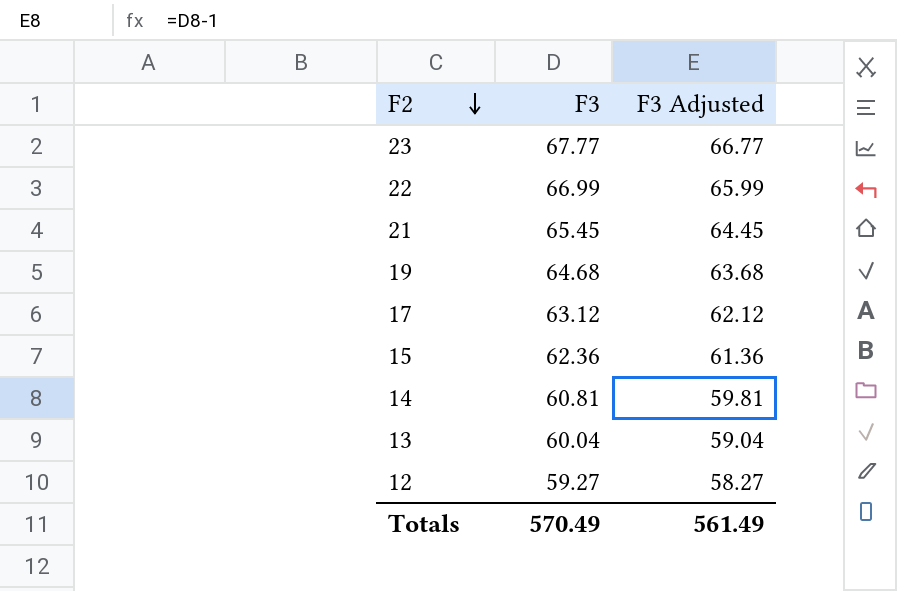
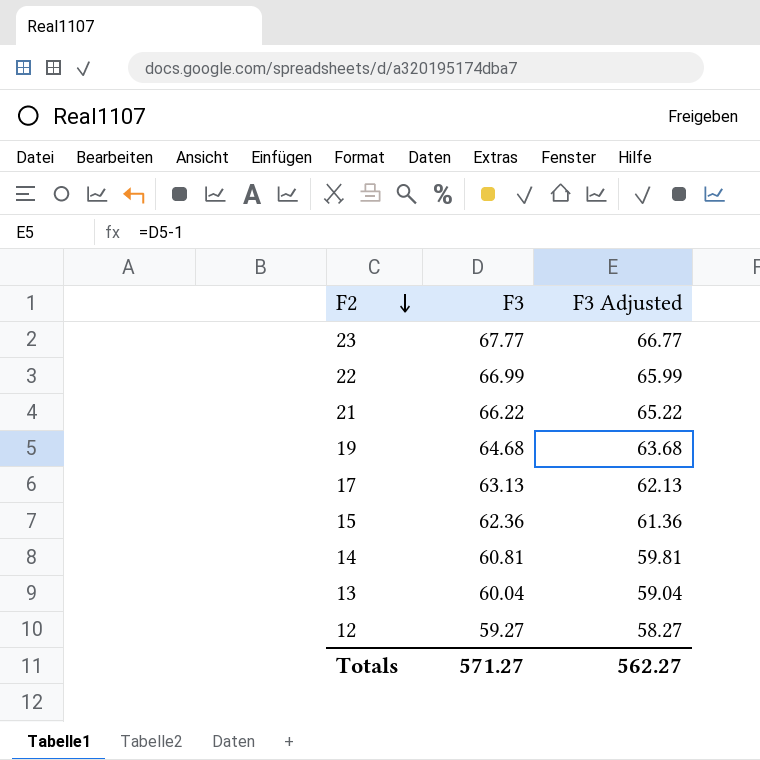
21 | F3: 65.45 -> 66.22
21 | F3 Adjusted: 64.45 -> 65.22
17 | F3: 63.12 -> 63.13
17 | F3 Adjusted: 62.12 -> 62.13
Totals | F3: 570.49 -> 571.27
Totals | F3 Adjusted: 561.49 -> 562.27

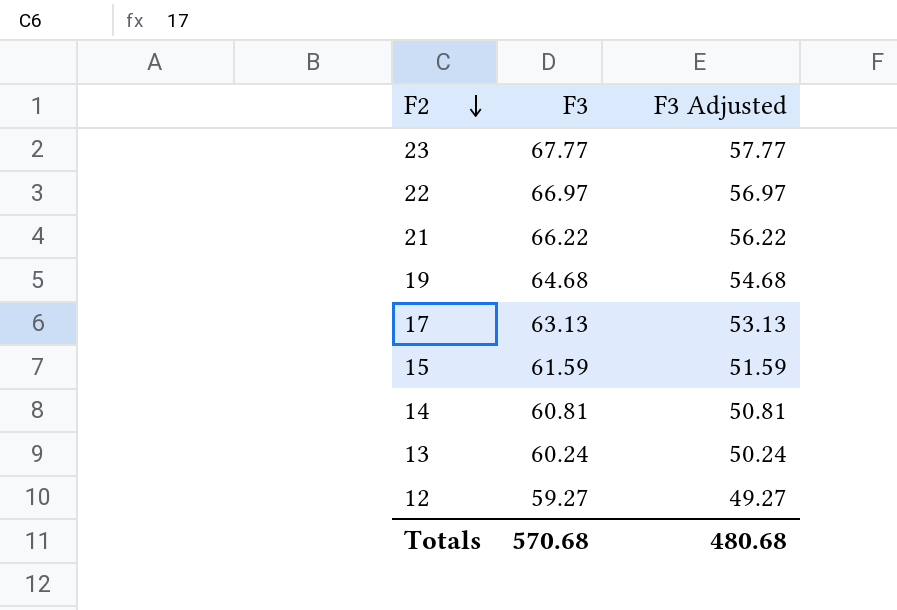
column F3 Adjusted | formula: [F3] - 1 -> [F3] - 10
22 | F3: 66.99 -> 66.97
15 | F3: 62.36 -> 61.59
13 | F3: 60.04 -> 60.24
Totals | F3: 571.27 -> 570.68
Totals | F3 Adjusted: 562.27 -> 480.68

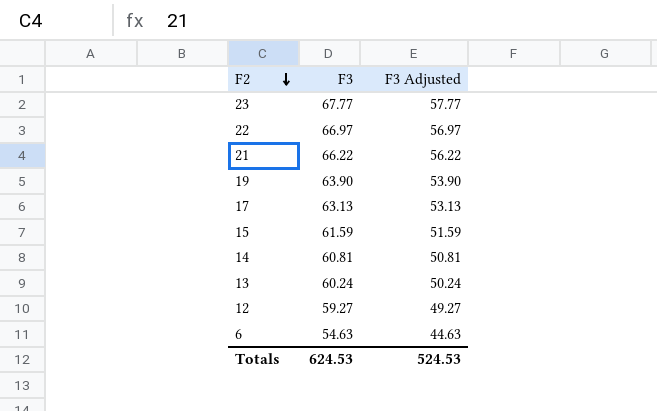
19 | F3: 64.68 -> 63.90
19 | F3 Adjusted: 54.68 -> 53.90
row 6: none -> 54.63 | 44.63
Totals | F3: 570.68 -> 624.53
Totals | F3 Adjusted: 480.68 -> 524.53

